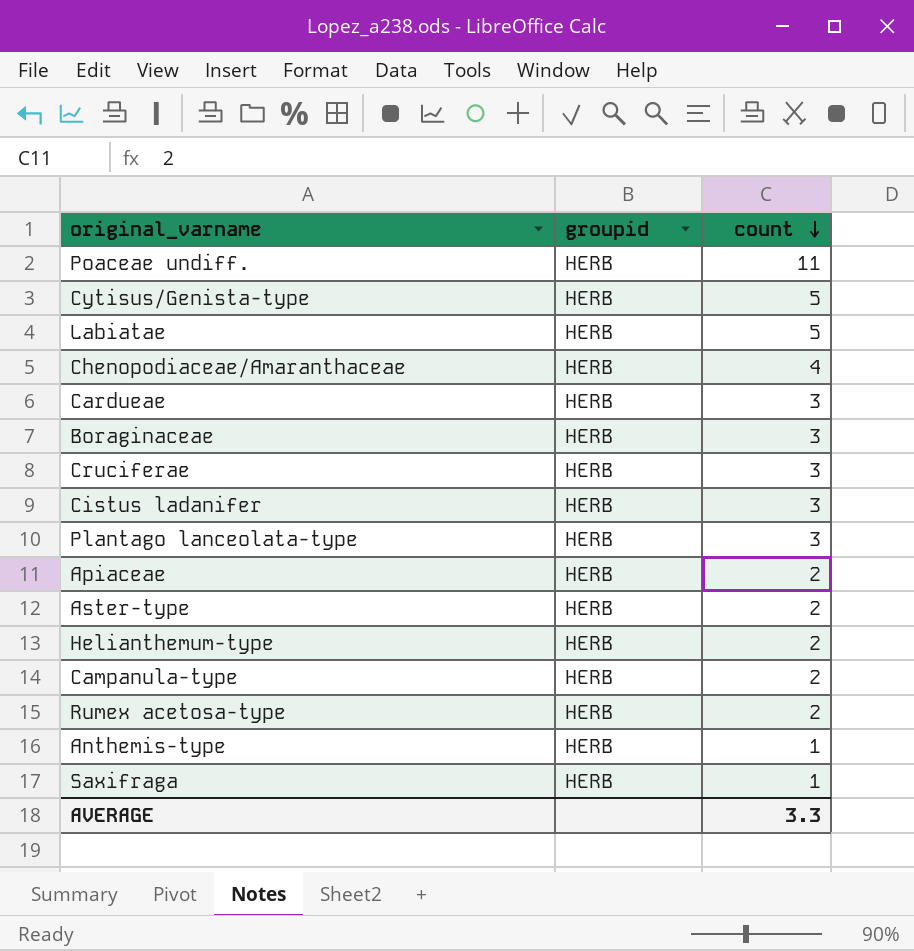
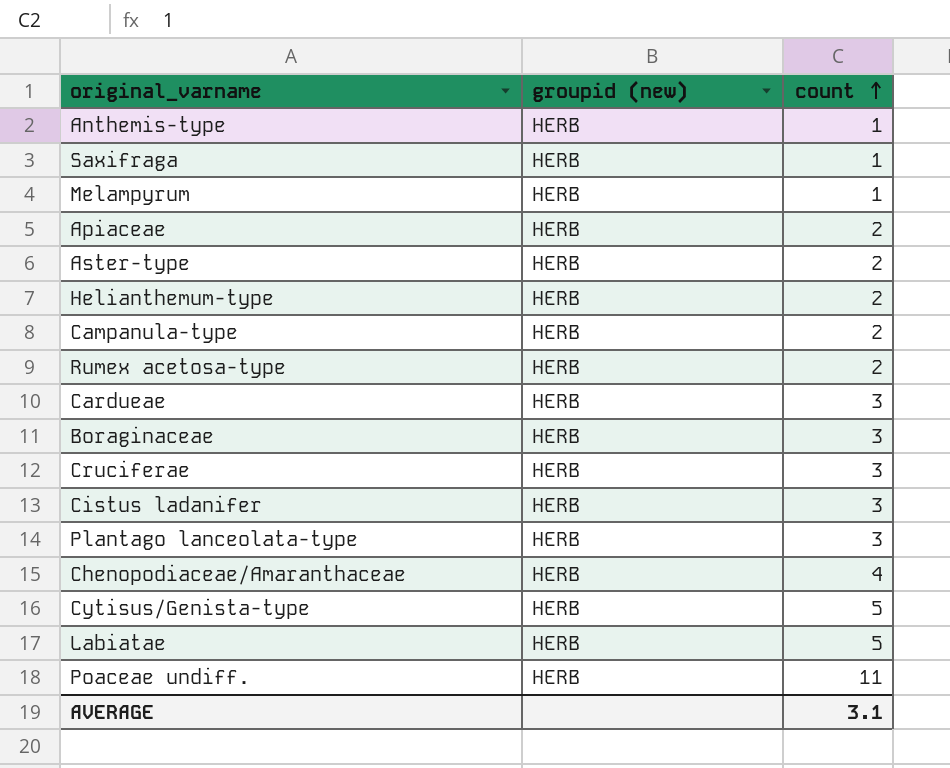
row order: count descending -> count ascending
column name: groupid -> groupid (new)
row Melampyrum: none -> HERB | 1
AVERAGE | count: 3.3 -> 3.1

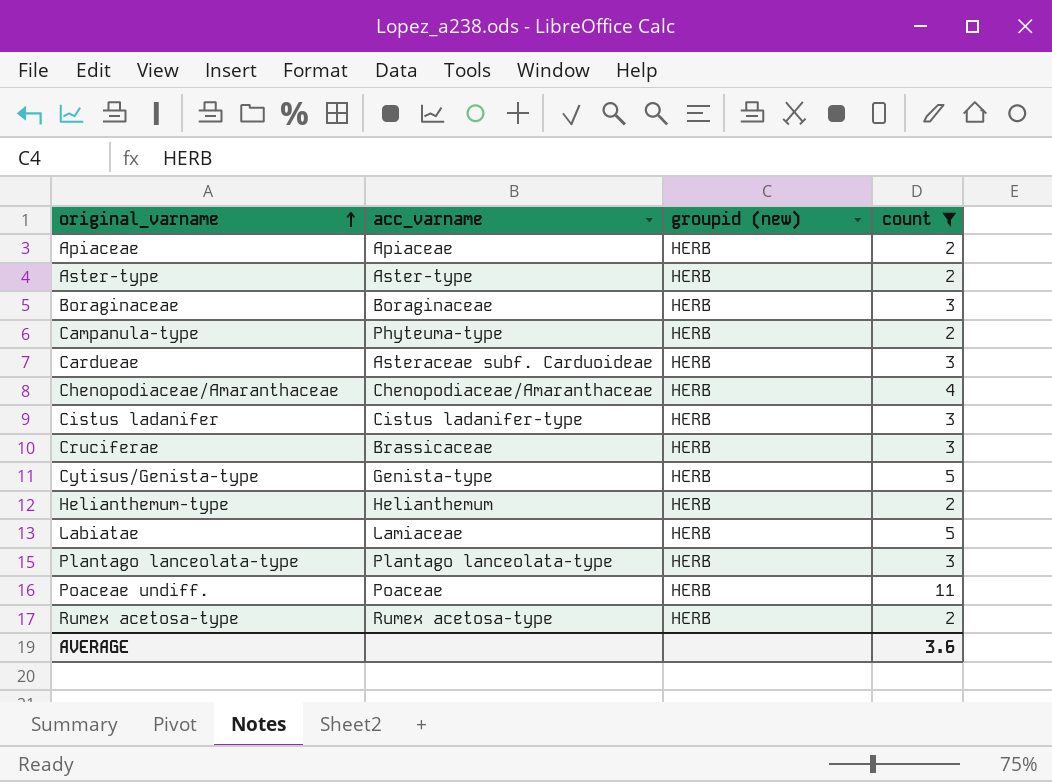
filter: none -> count != 1
row order: count ascending -> original_varname ascending
column acc_varname | position: none -> 2
AVERAGE | count: 3.1 -> 3.6

